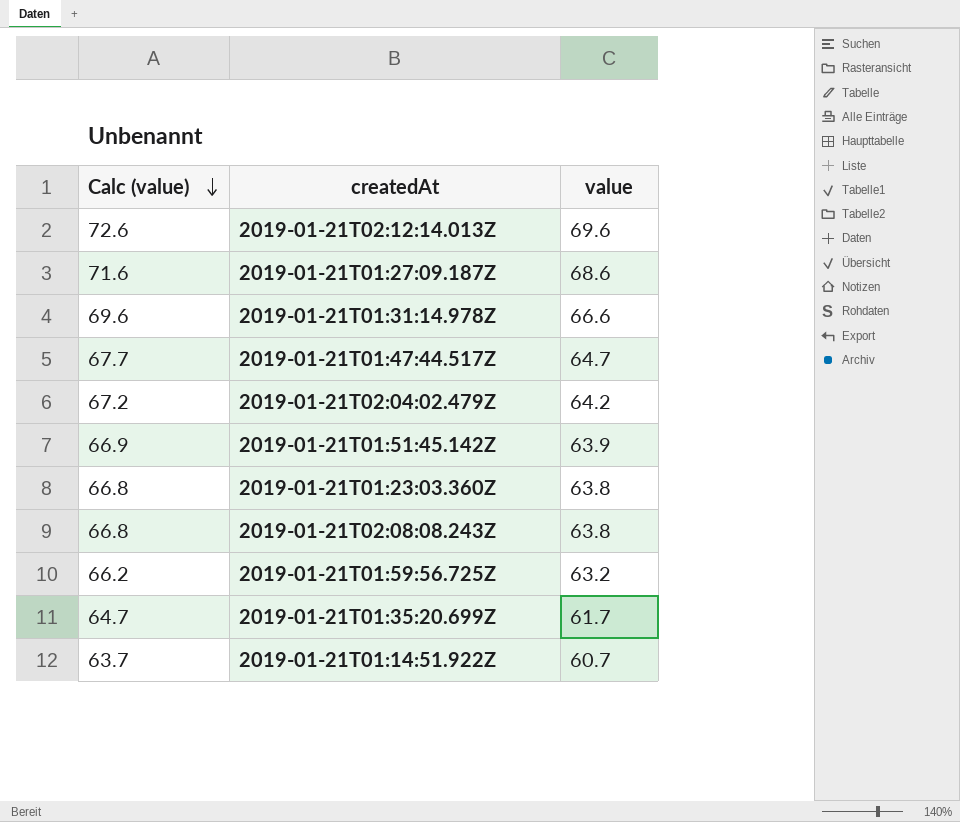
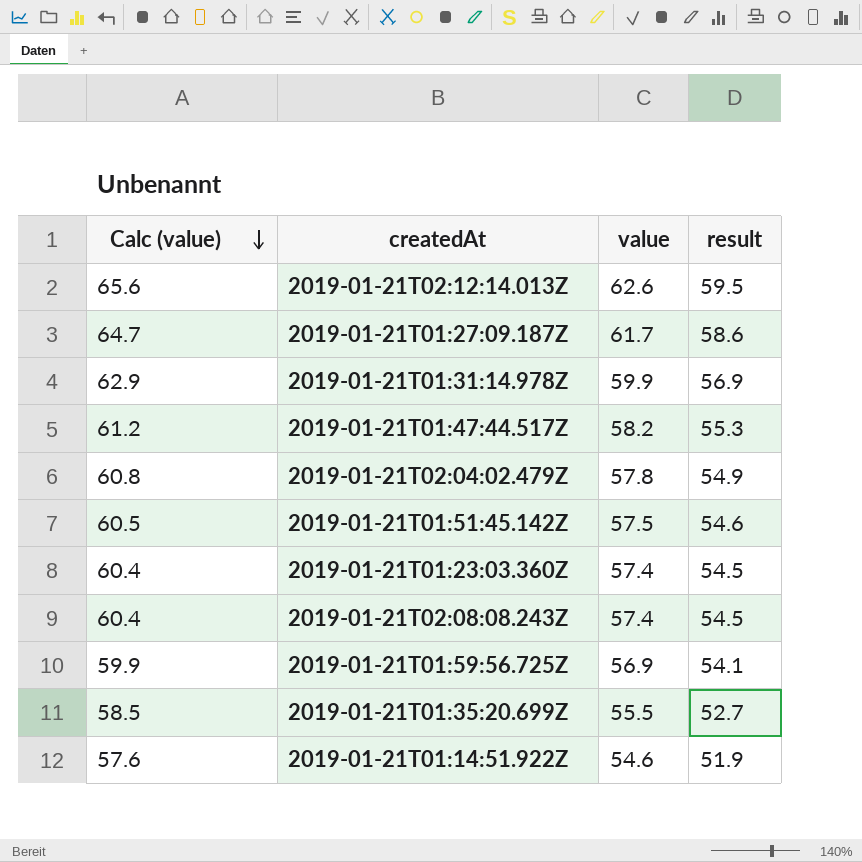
column result | formula: none -> [value] * 0.95
2019-01-21T02:12:14.013Z | Calc (value): 72.6 -> 65.6
2019-01-21T02:12:14.013Z | value: 69.6 -> 62.6
2019-01-21T01:27:09.187Z | Calc (value): 71.6 -> 64.7
2019-01-21T01:27:09.187Z | value: 68.6 -> 61.7
2019-01-21T01:31:14.978Z | Calc (value): 69.6 -> 62.9
2019-01-21T01:31:14.978Z | value: 66.6 -> 59.9
2019-01-21T01:47:44.517Z | Calc (value): 67.7 -> 61.2
2019-01-21T01:47:44.517Z | value: 64.7 -> 58.2
2019-01-21T02:04:02.479Z | Calc (value): 67.2 -> 60.8
2019-01-21T02:04:02.479Z | value: 64.2 -> 57.8
2019-01-21T01:51:45.142Z | Calc (value): 66.9 -> 60.5
2019-01-21T01:51:45.142Z | value: 63.9 -> 57.5
2019-01-21T01:23:03.360Z | Calc (value): 66.8 -> 60.4
2019-01-21T01:23:03.360Z | value: 63.8 -> 57.4
2019-01-21T02:08:08.243Z | Calc (value): 66.8 -> 60.4
2019-01-21T02:08:08.243Z | value: 63.8 -> 57.4
2019-01-21T01:59:56.725Z | Calc (value): 66.2 -> 59.9
2019-01-21T01:59:56.725Z | value: 63.2 -> 56.9
2019-01-21T01:35:20.699Z | Calc (value): 64.7 -> 58.5
2019-01-21T01:35:20.699Z | value: 61.7 -> 55.5
2019-01-21T01:14:51.922Z | Calc (value): 63.7 -> 57.6
2019-01-21T01:14:51.922Z | value: 60.7 -> 54.6

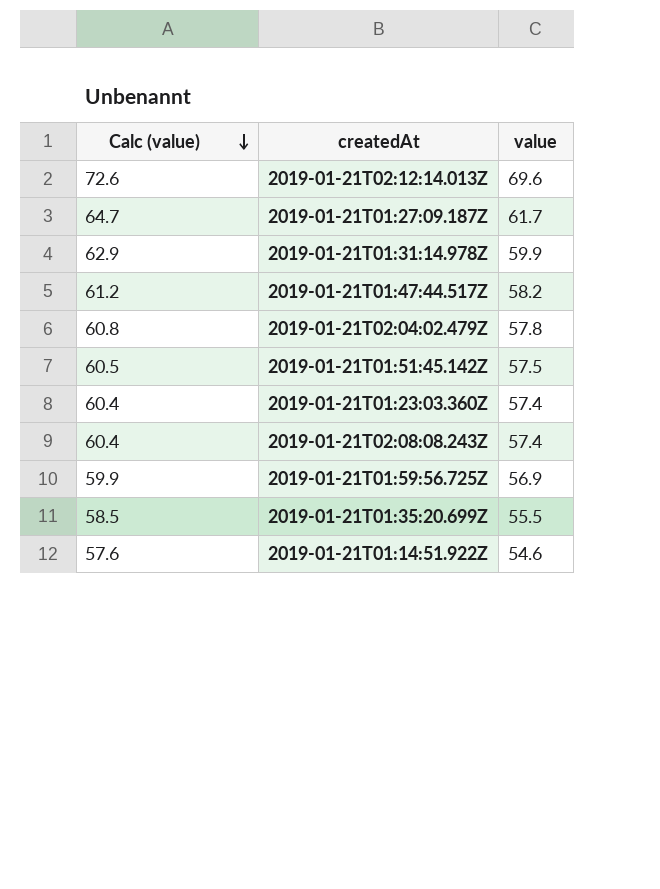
column result | formula: [value] * 0.95 -> none
2019-01-21T02:12:14.013Z | Calc (value): 65.6 -> 72.6
2019-01-21T02:12:14.013Z | value: 62.6 -> 69.6

